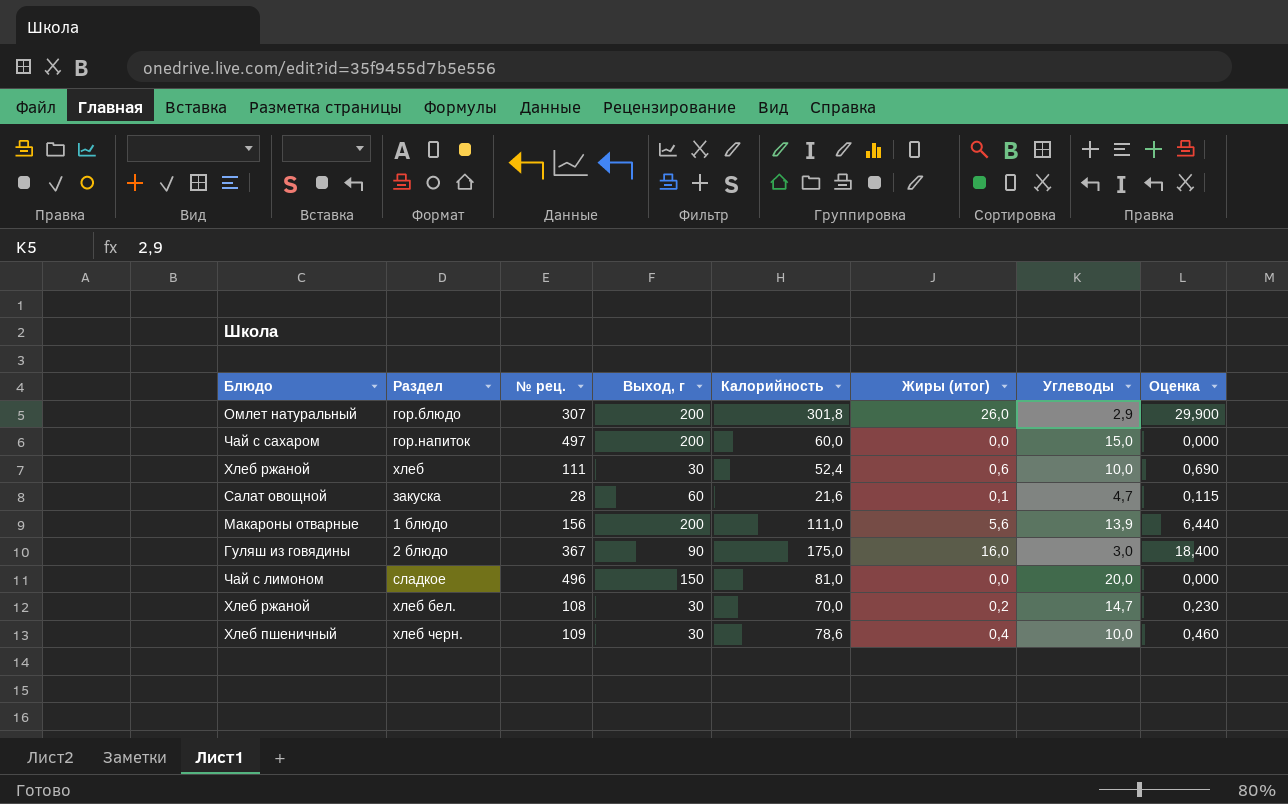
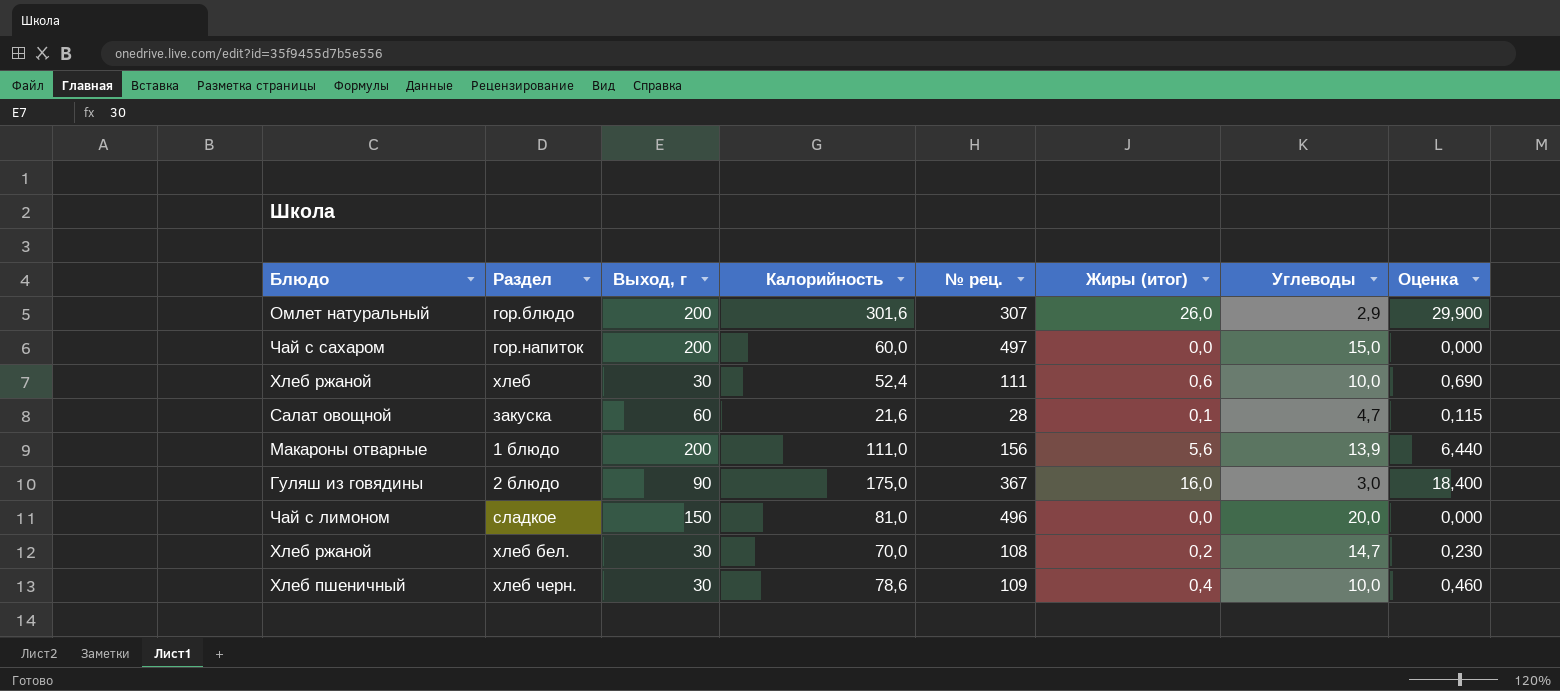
column № рец. | position: 3 -> 5
гор.блюдо | Калорийность: 301,8 -> 301,6

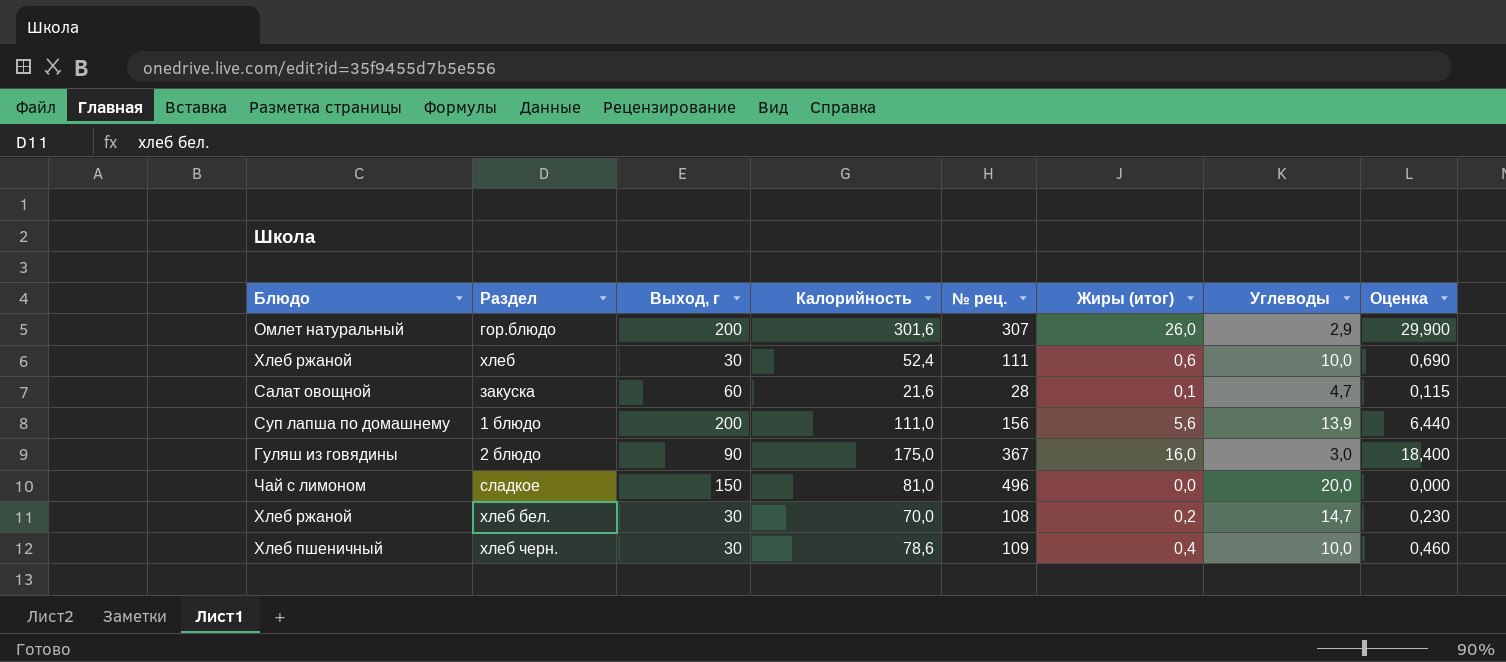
row гор.напиток: Чай с сахаром | 200 | 60,0 | 497 | 0,0 | 15,0 | 0,000 -> none
1 блюдо | Блюдо: Макароны отварные -> Суп лапша по домашнему

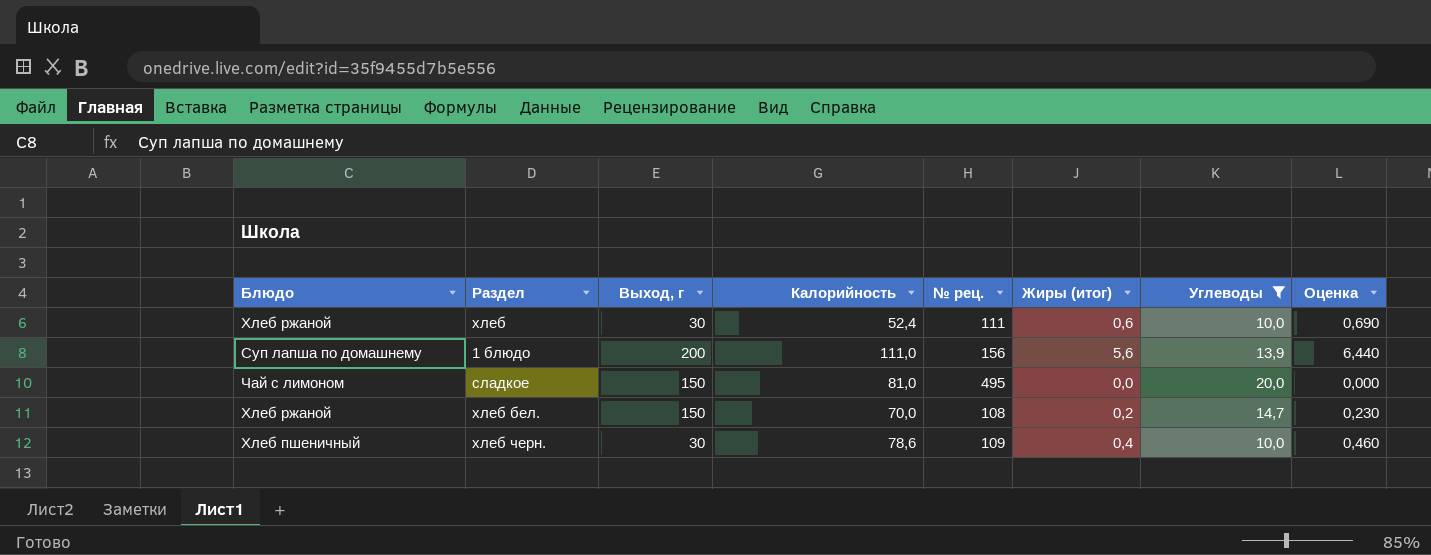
filter: none -> Углеводы >= 10,0
сладкое | № рец.: 496 -> 495
хлеб бел. | Выход, г: 30 -> 150

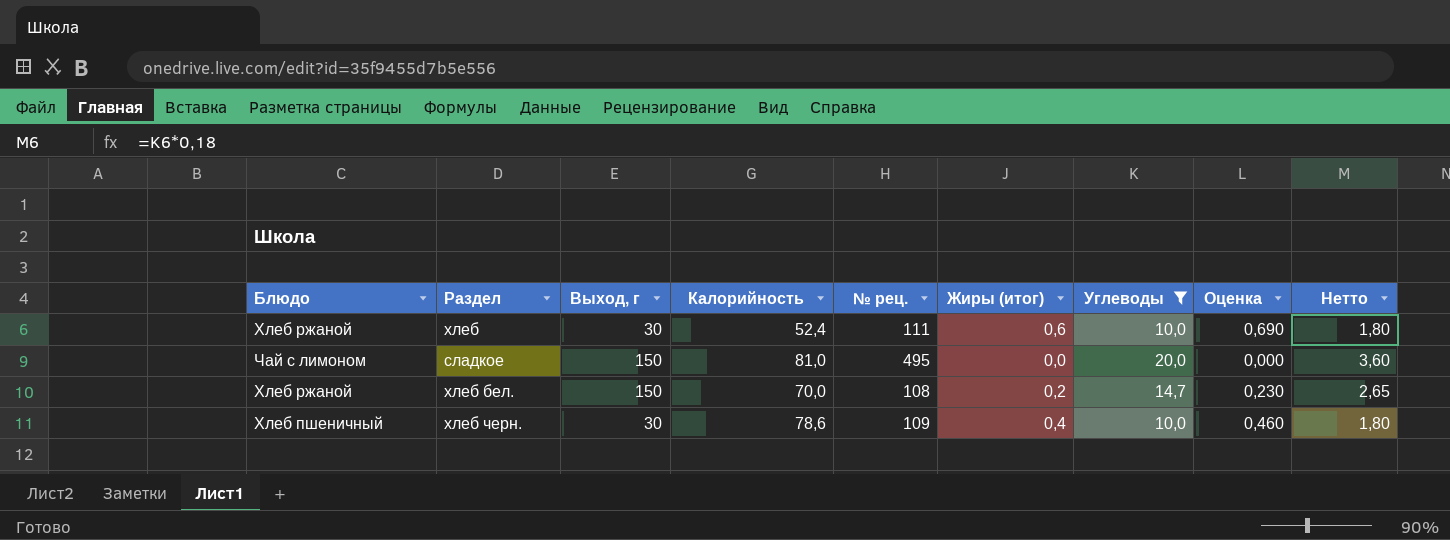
column Нетто | formula: none -> [Углеводы] * 0,18
row 1 блюдо: Суп лапша по домашнему | 200 | 111,0 | 156 | 5,6 | 13,9 | 6,440 -> none

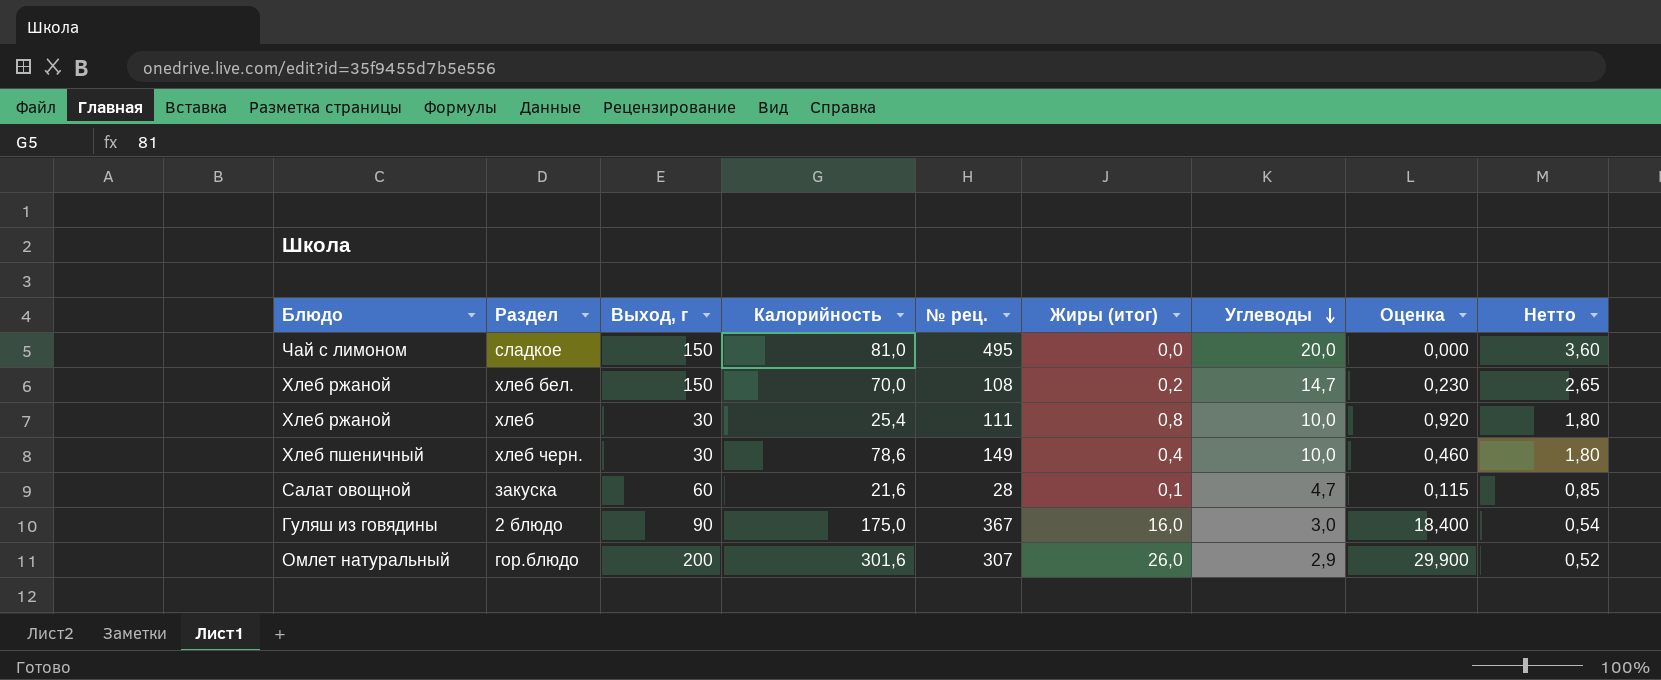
filter: Углеводы >= 10,0 -> none
row order: none -> Углеводы descending
хлеб | Калорийность: 52,4 -> 25,4
хлеб | Жиры (итог): 0,6 -> 0,8
хлеб | Оценка: 0,690 -> 0,920
хлеб черн. | № рец.: 109 -> 149

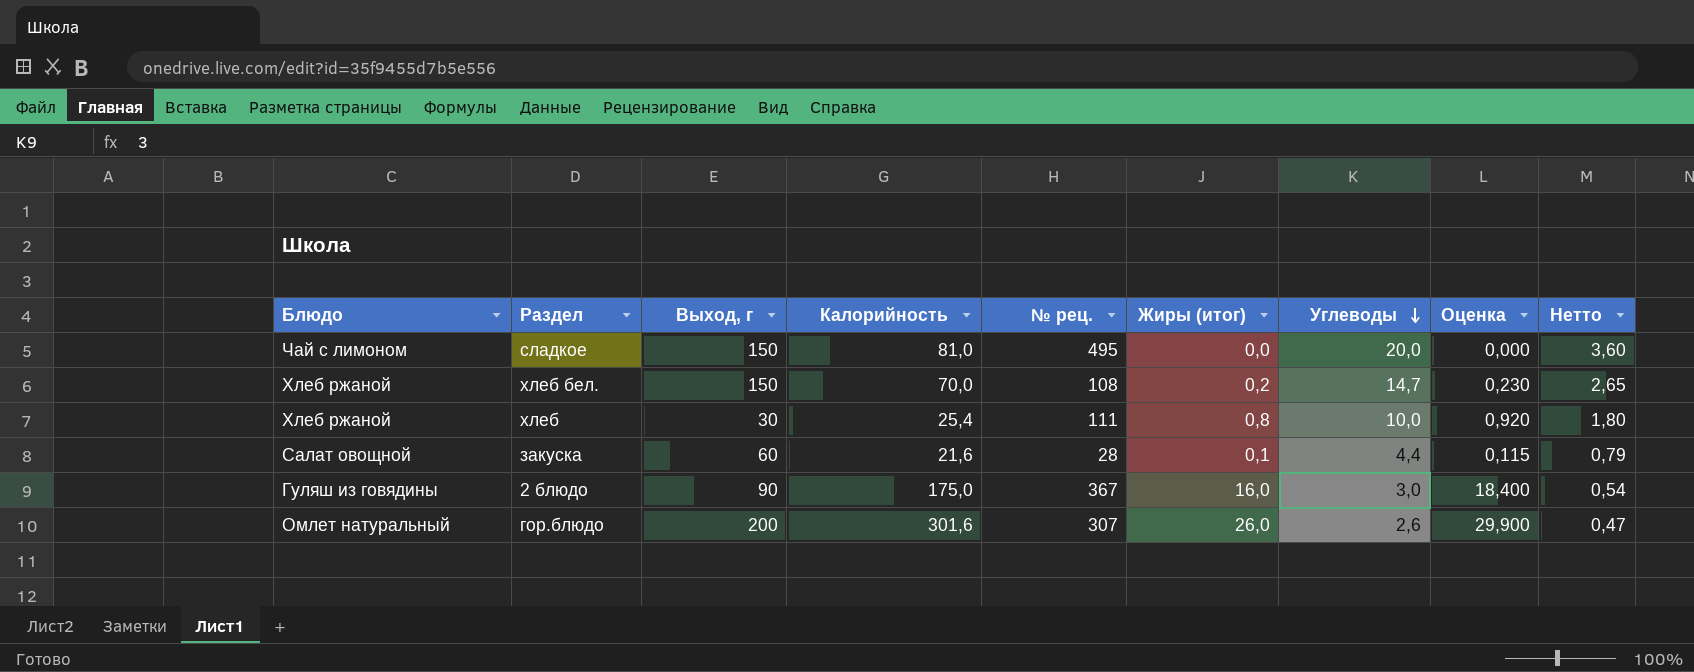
row хлеб черн.: Хлеб пшеничный | 30 | 78,6 | 149 | 0,4 | 10,0 | 0,460 | 1,80 -> none
закуска | Углеводы: 4,7 -> 4,4
закуска | Нетто: 0,85 -> 0,79
гор.блюдо | Углеводы: 2,9 -> 2,6
гор.блюдо | Нетто: 0,52 -> 0,47

